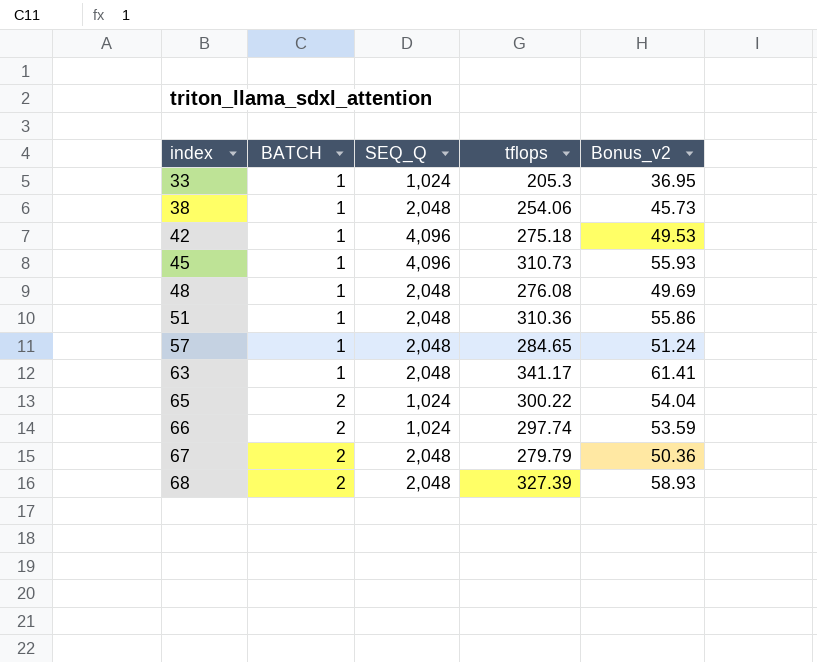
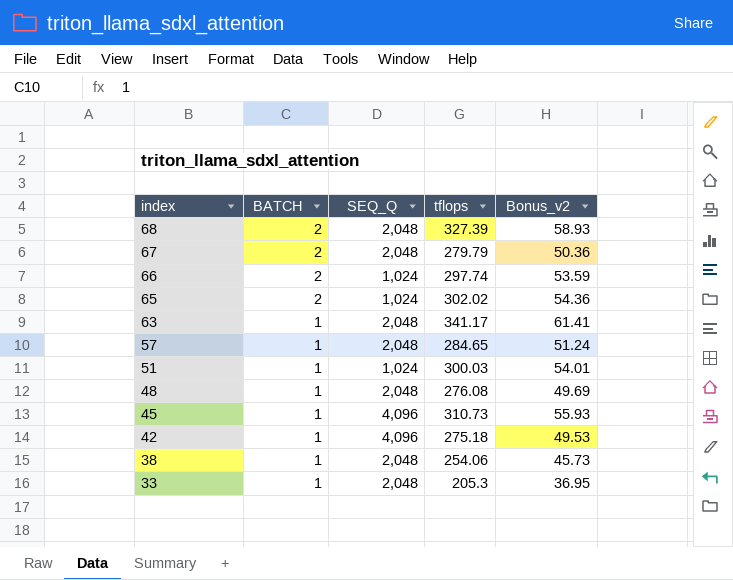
row order: index ascending -> index descending
65 | tflops: 300.22 -> 302.02
65 | Bonus_v2: 54.04 -> 54.36
51 | SEQ_Q: 2,048 -> 1,024
51 | tflops: 310.36 -> 300.03
51 | Bonus_v2: 55.86 -> 54.01
33 | SEQ_Q: 1,024 -> 2,048

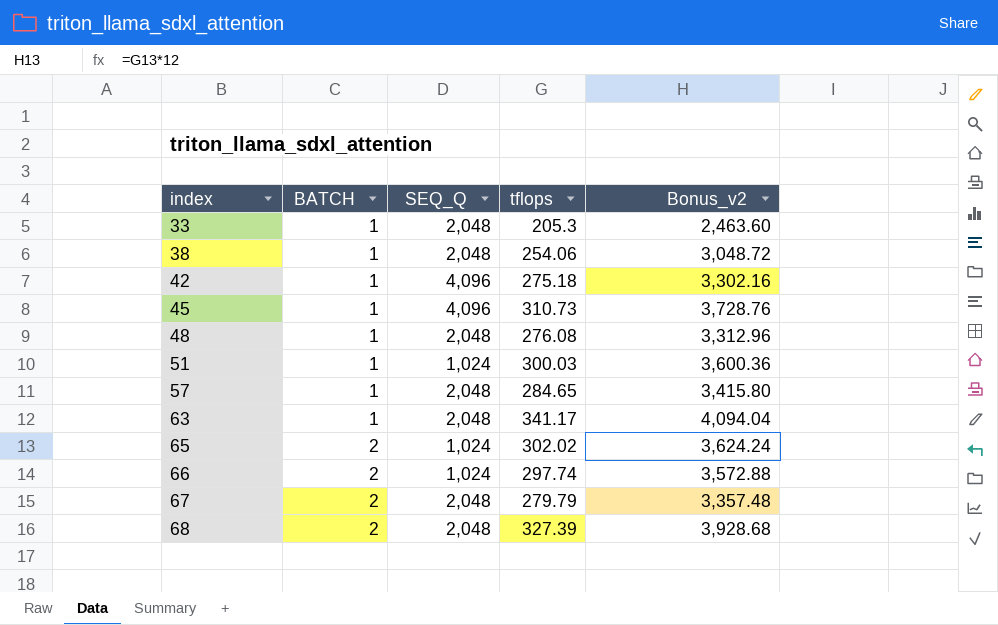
row order: index descending -> index ascending
column Bonus_v2 | formula: [tflops] * 0.18 -> [tflops] * 12

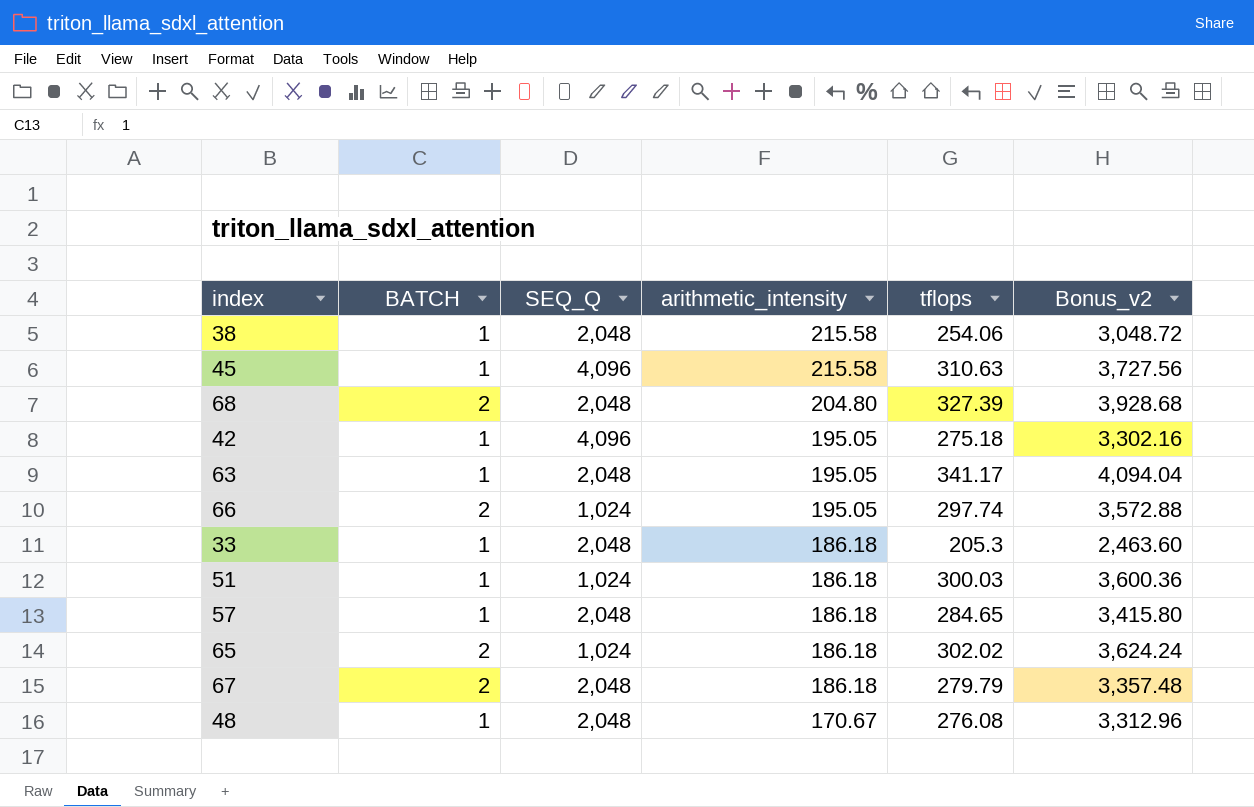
row order: index ascending -> arithmetic_intensity descending
column arithmetic_intensity | position: none -> 4
45 | tflops: 310.73 -> 310.63
45 | Bonus_v2: 3,728.76 -> 3,727.56

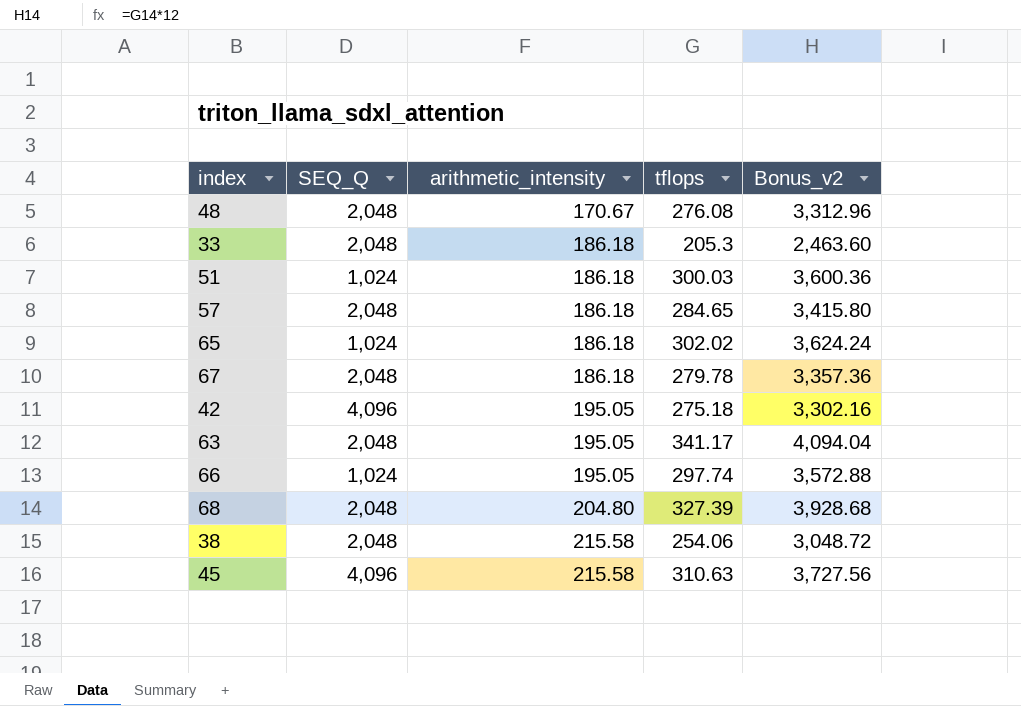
row order: arithmetic_intensity descending -> arithmetic_intensity ascending
column BATCH | position: 2 -> none
67 | tflops: 279.79 -> 279.78
67 | Bonus_v2: 3,357.48 -> 3,357.36

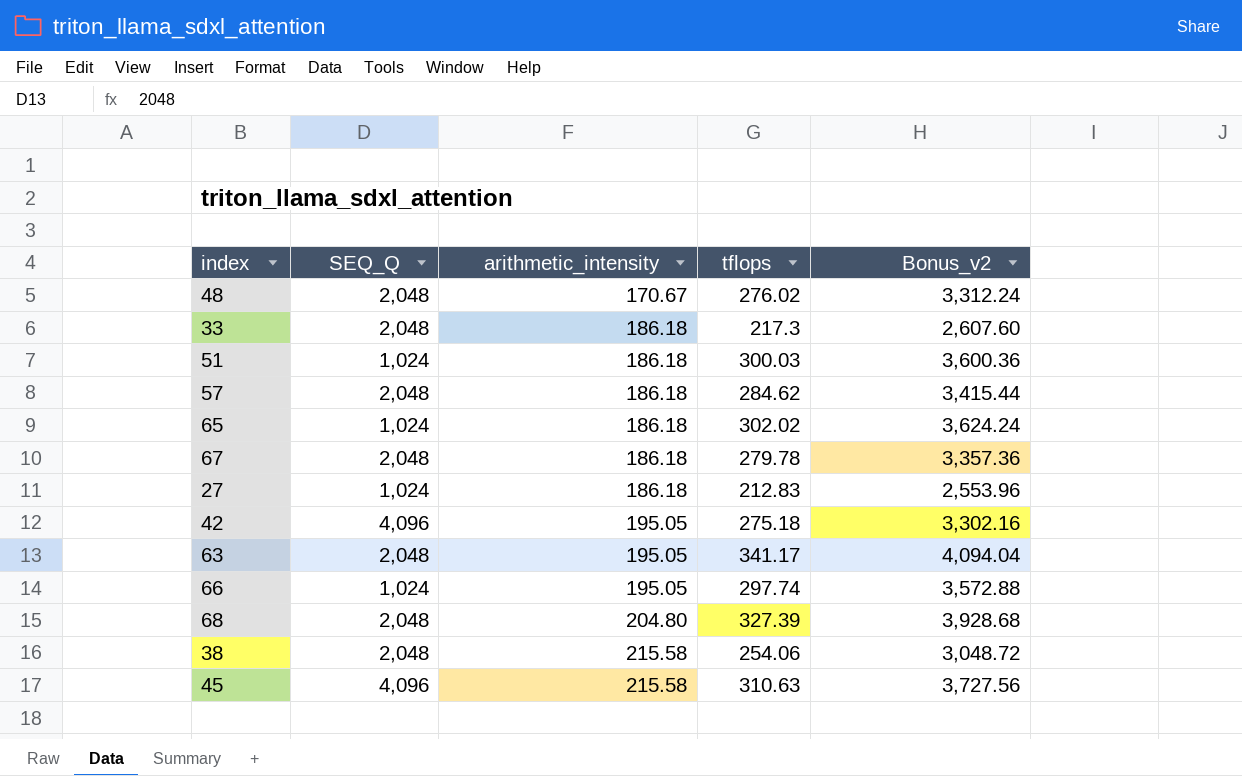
48 | tflops: 276.08 -> 276.02
48 | Bonus_v2: 3,312.96 -> 3,312.24
33 | tflops: 205.3 -> 217.3
33 | Bonus_v2: 2,463.60 -> 2,607.60
57 | tflops: 284.65 -> 284.62
57 | Bonus_v2: 3,415.80 -> 3,415.44
row 27: none -> 1,024 | 186.18 | 212.83 | 2,553.96

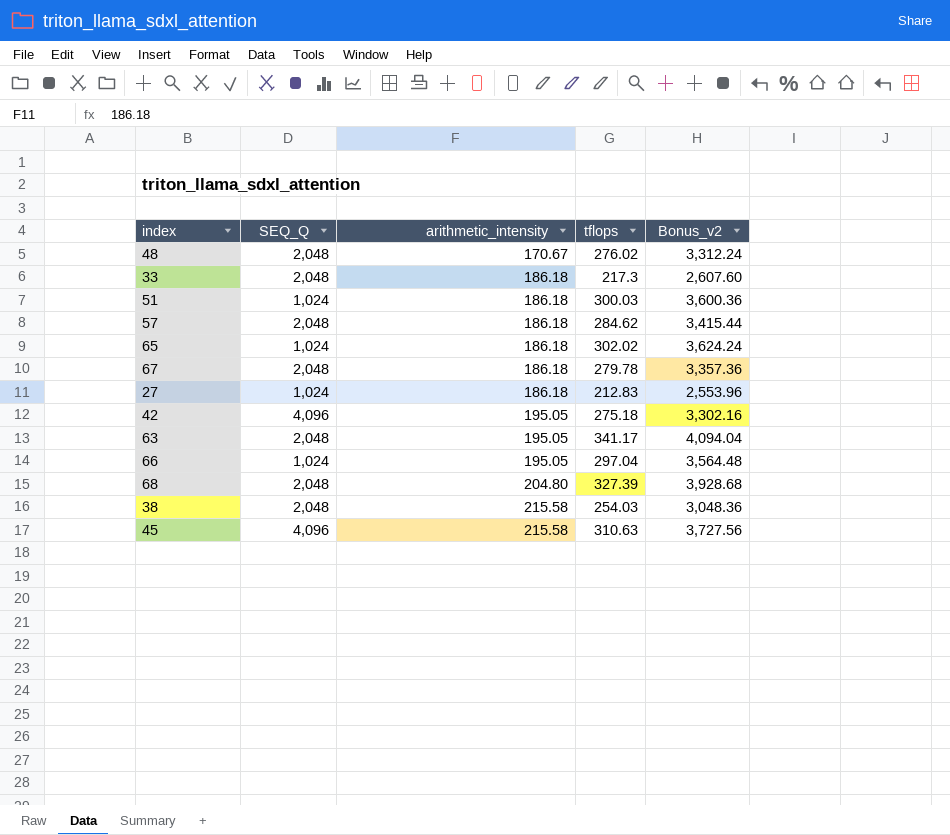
66 | tflops: 297.74 -> 297.04
66 | Bonus_v2: 3,572.88 -> 3,564.48
38 | tflops: 254.06 -> 254.03
38 | Bonus_v2: 3,048.72 -> 3,048.36

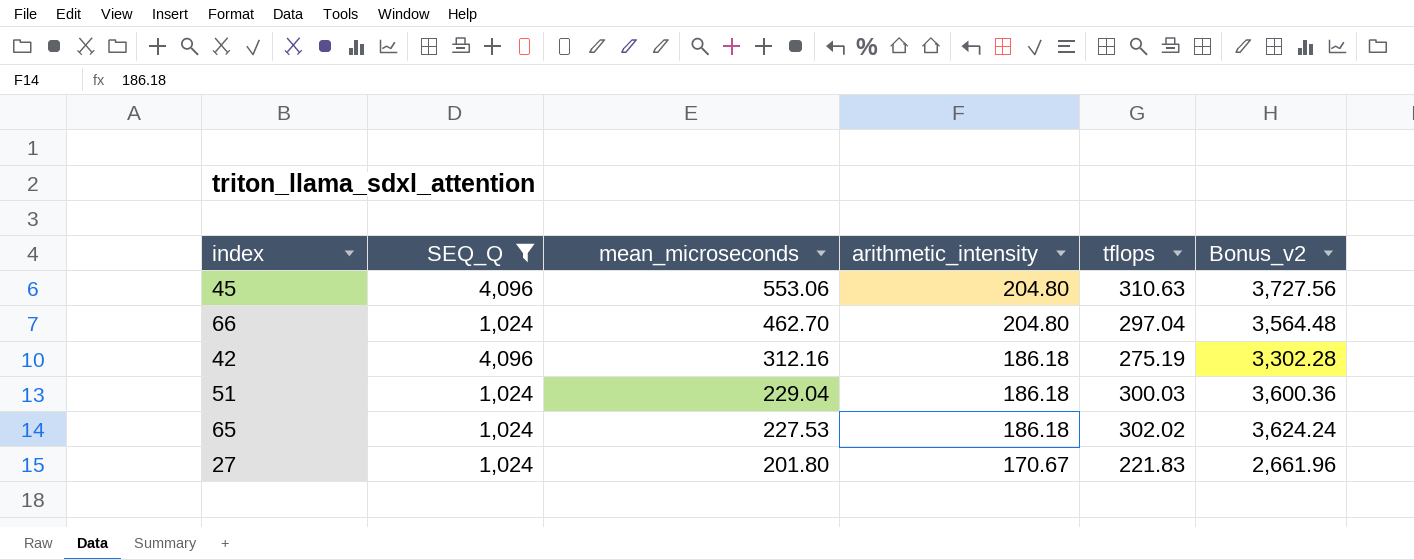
filter: none -> SEQ_Q != 2,048
row order: arithmetic_intensity ascending -> mean_microseconds descending
column mean_microseconds | position: none -> 3
45 | arithmetic_intensity: 215.58 -> 204.80
66 | arithmetic_intensity: 195.05 -> 204.80
42 | arithmetic_intensity: 195.05 -> 186.18
42 | tflops: 275.18 -> 275.19
42 | Bonus_v2: 3,302.16 -> 3,302.28
27 | arithmetic_intensity: 186.18 -> 170.67
27 | tflops: 212.83 -> 221.83
27 | Bonus_v2: 2,553.96 -> 2,661.96

